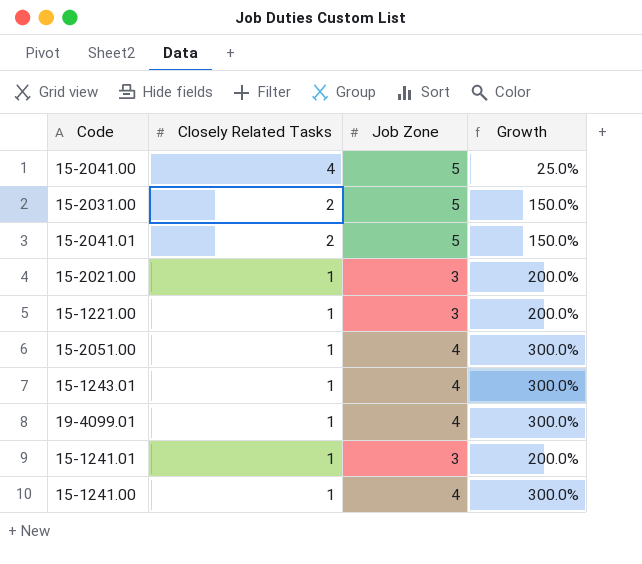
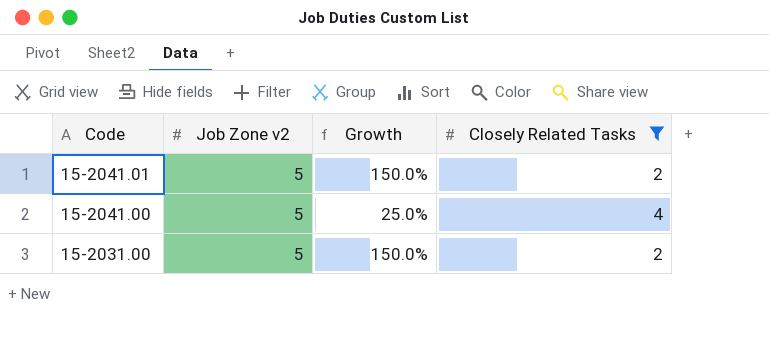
filter: none -> Closely Related Tasks != 1
row order: Closely Related Tasks descending -> Code descending
column name: Job Zone -> Job Zone v2
column Closely Related Tasks | position: 2 -> 4

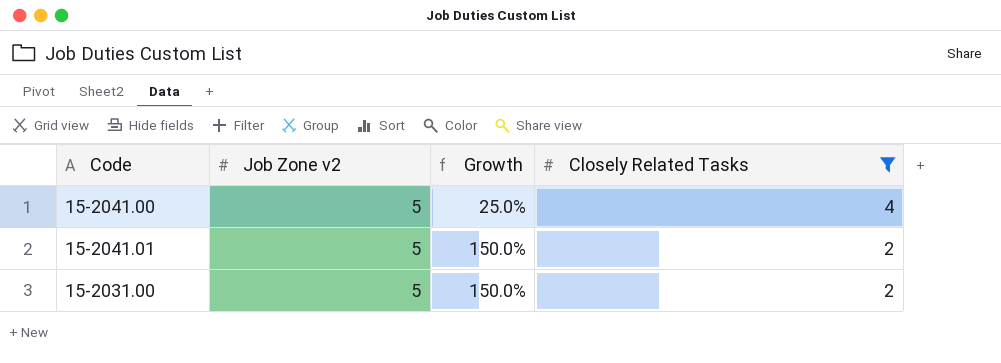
row order: Code descending -> Growth ascending

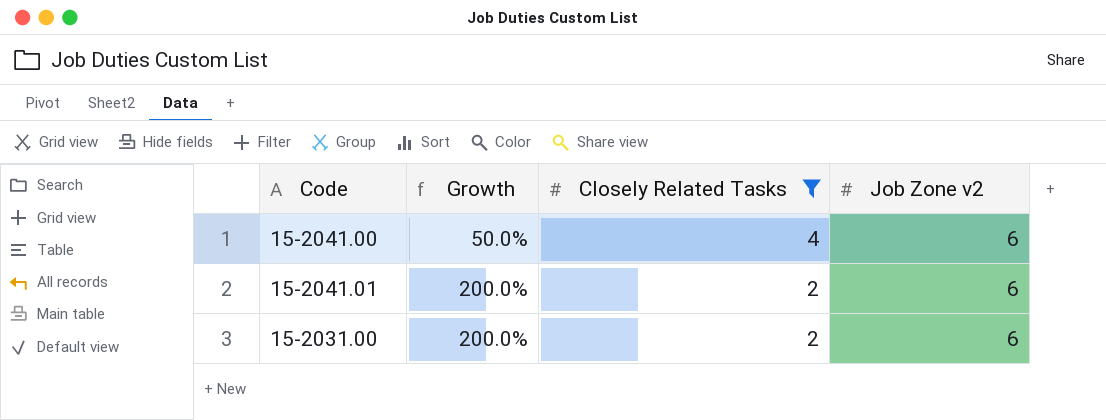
column Job Zone v2 | position: 2 -> 4
15-2041.00 | Growth: 25.0% -> 50.0%
15-2041.00 | Job Zone v2: 5 -> 6
15-2041.01 | Growth: 150.0% -> 200.0%
15-2041.01 | Job Zone v2: 5 -> 6
15-2031.00 | Growth: 150.0% -> 200.0%
15-2031.00 | Job Zone v2: 5 -> 6

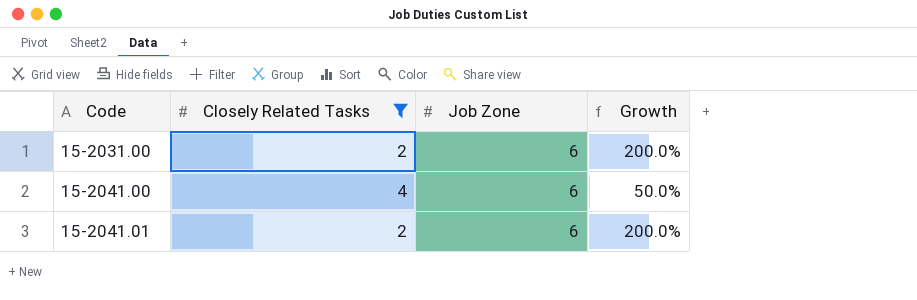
row order: Growth ascending -> Code ascending
column name: Job Zone v2 -> Job Zone
column Growth | position: 2 -> 4

